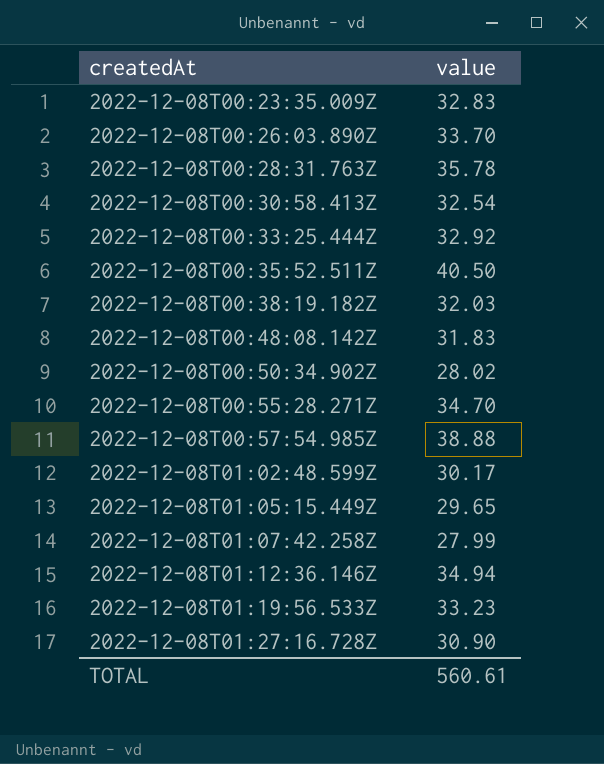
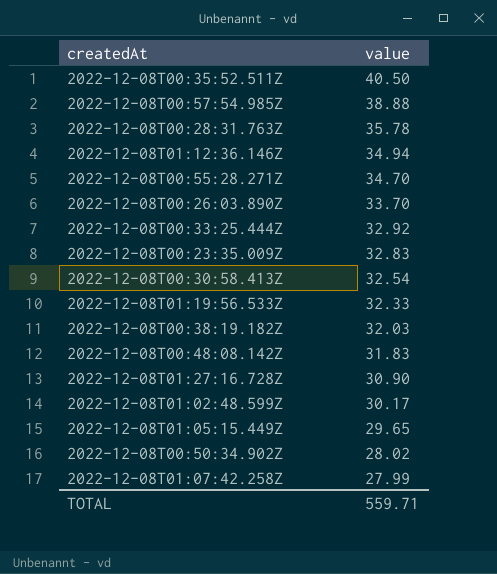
row order: createdAt ascending -> value descending
2022-12-08T01:19:56.533Z | value: 33.23 -> 32.33
TOTAL | value: 560.61 -> 559.71

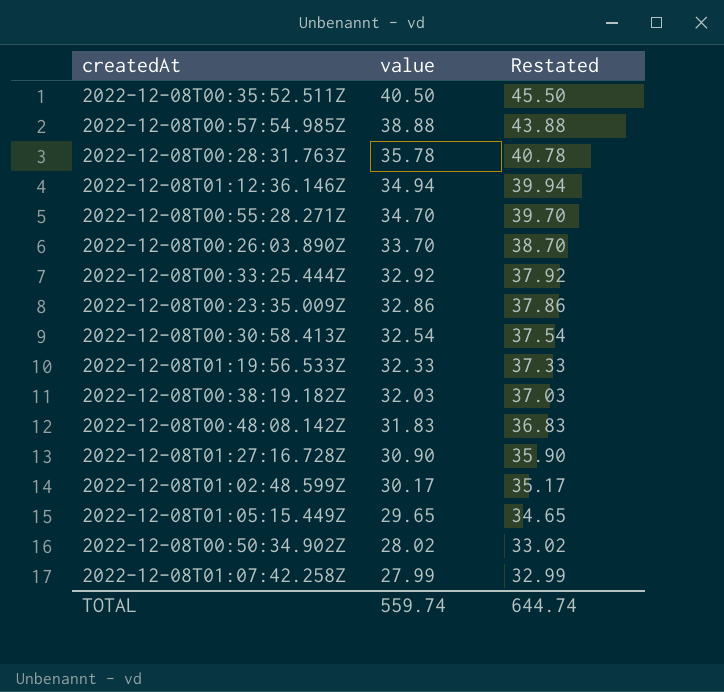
column Restated | formula: none -> [value] + 5
2022-12-08T00:23:35.009Z | value: 32.83 -> 32.86
TOTAL | value: 559.71 -> 559.74

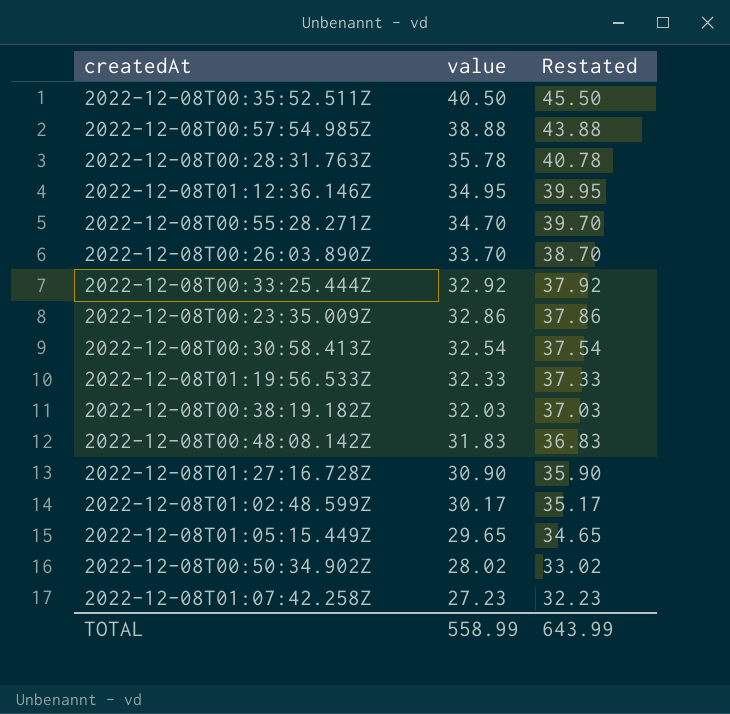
2022-12-08T01:12:36.146Z | value: 34.94 -> 34.95
2022-12-08T01:12:36.146Z | Restated: 39.94 -> 39.95
2022-12-08T01:07:42.258Z | value: 27.99 -> 27.23
2022-12-08T01:07:42.258Z | Restated: 32.99 -> 32.23
TOTAL | value: 559.74 -> 558.99
TOTAL | Restated: 644.74 -> 643.99

